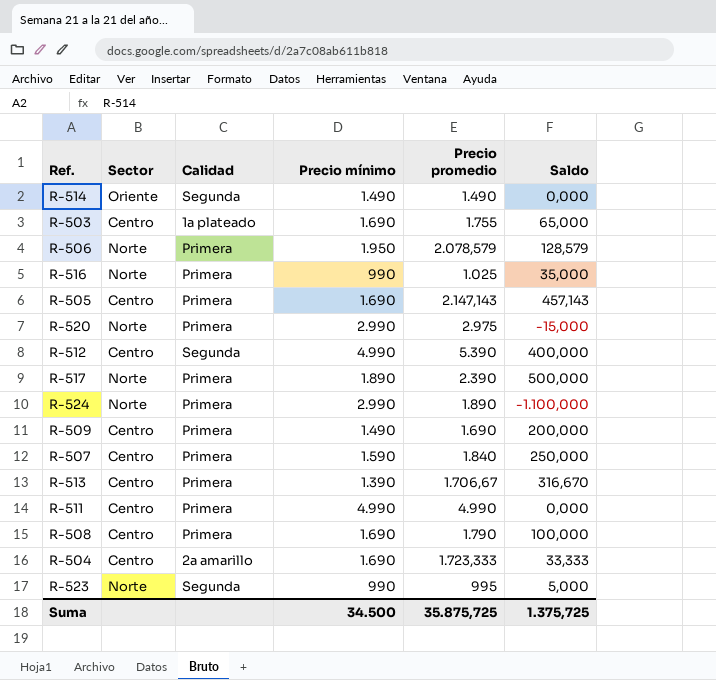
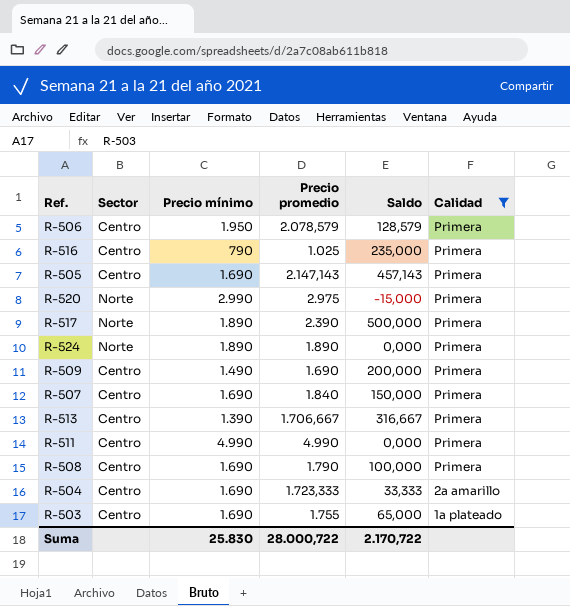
filter: none -> Calidad != Segunda
row order: none -> Calidad descending
column Calidad | position: 3 -> 6
R-506 | Sector: Norte -> Centro
R-516 | Sector: Norte -> Centro
R-516 | Precio mínimo: 990 -> 790
R-516 | Saldo: 35,000 -> 235,000
R-524 | Precio mínimo: 2.990 -> 1.890
R-524 | Saldo: -1.100,000 -> 0,000
R-507 | Precio mínimo: 1.590 -> 1.690
R-507 | Saldo: 250,000 -> 150,000
R-513 | Precio promedio: 1.706,67 -> 1.706,667
R-513 | Saldo: 316,670 -> 316,667
Suma | Precio mínimo: 34.500 -> 25.830
Suma | Precio promedio: 35.875,725 -> 28.000,722
Suma | Saldo: 1.375,725 -> 2.170,722

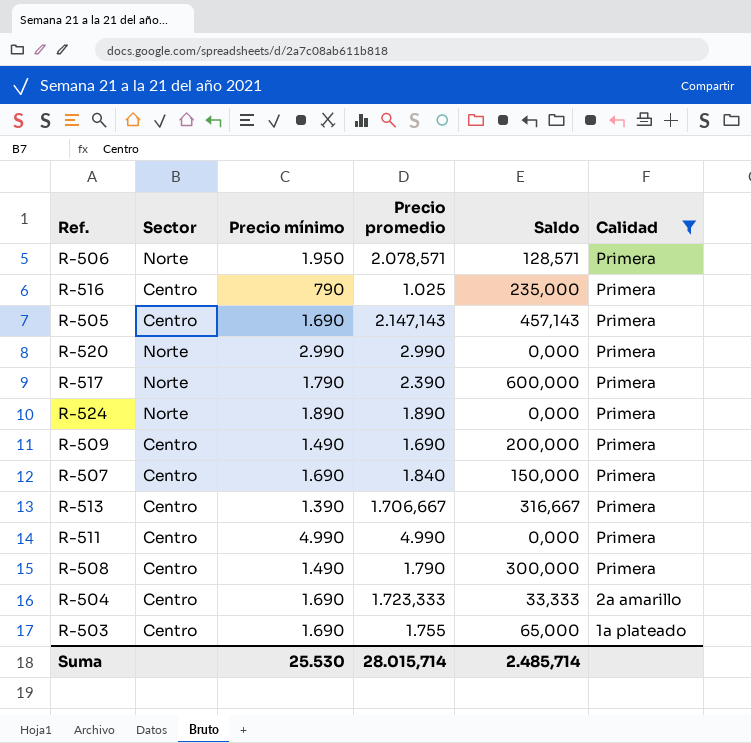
R-506 | Sector: Centro -> Norte
R-506 | Precio promedio: 2.078,579 -> 2.078,571
R-506 | Saldo: 128,579 -> 128,571
R-520 | Precio promedio: 2.975 -> 2.990
R-520 | Saldo: -15,000 -> 0,000
R-517 | Precio mínimo: 1.890 -> 1.790
R-517 | Saldo: 500,000 -> 600,000
R-508 | Precio mínimo: 1.690 -> 1.490
R-508 | Saldo: 100,000 -> 300,000
Suma | Precio mínimo: 25.830 -> 25.530
Suma | Precio promedio: 28.000,722 -> 28.015,714
Suma | Saldo: 2.170,722 -> 2.485,714

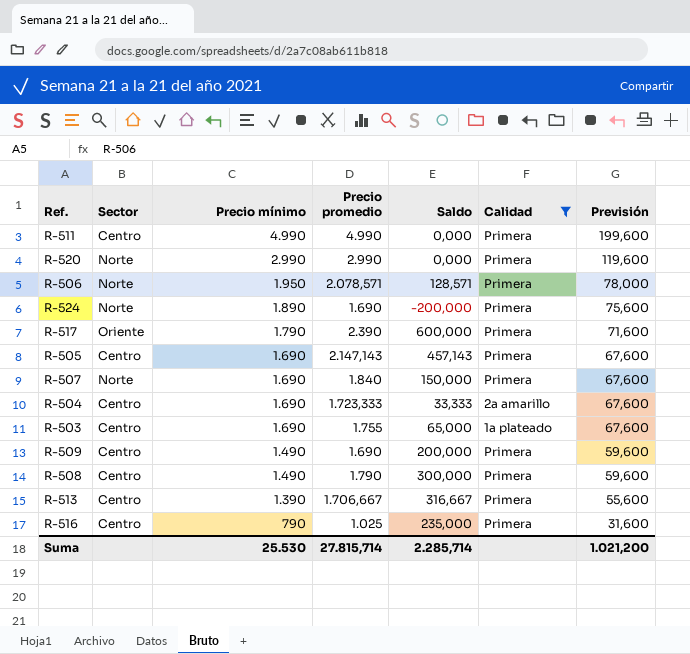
row order: Calidad descending -> Precio mínimo descending
column Previsión | formula: none -> [Precio mínimo] * 0,04
R-524 | Precio promedio: 1.890 -> 1.690
R-524 | Saldo: 0,000 -> -200,000
R-517 | Sector: Norte -> Oriente
R-507 | Sector: Centro -> Norte
Suma | Precio promedio: 28.015,714 -> 27.815,714
Suma | Saldo: 2.485,714 -> 2.285,714

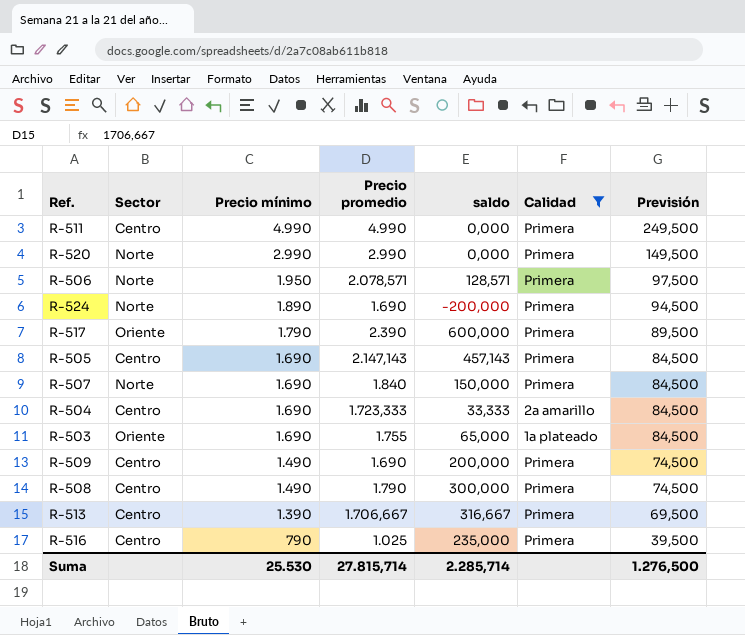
column name: Saldo -> saldo
column Previsión | formula: [Precio mínimo] * 0,04 -> [Precio mínimo] * 0,05
R-503 | Sector: Centro -> Oriente
Suma | Previsión: 1.021,200 -> 1.276,500

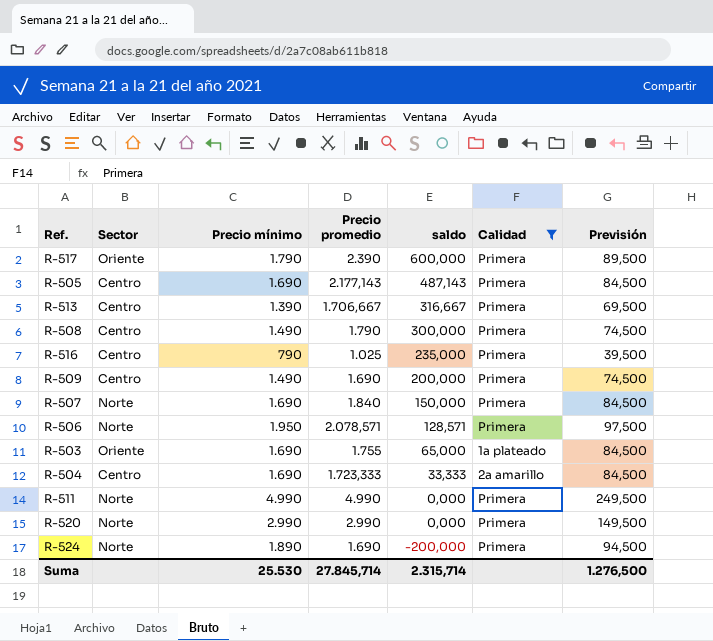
row order: Precio mínimo descending -> saldo descending
R-505 | Precio promedio: 2.147,143 -> 2.177,143
R-505 | saldo: 457,143 -> 487,143
R-511 | Sector: Centro -> Norte
Suma | Precio promedio: 27.815,714 -> 27.845,714
Suma | saldo: 2.285,714 -> 2.315,714

